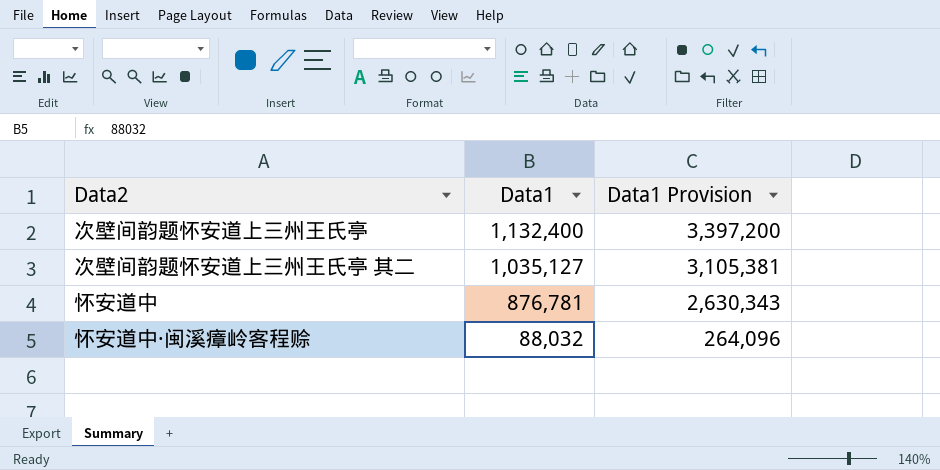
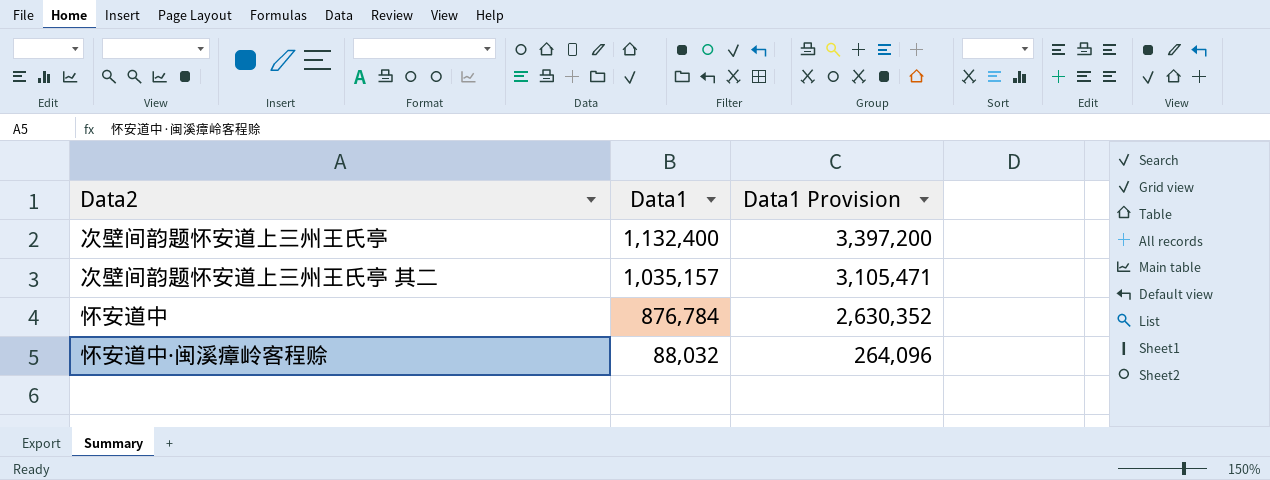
次壁间韵题怀安道上三州王氏亭 其二 | Data1: 1,035,127 -> 1,035,157
次壁间韵题怀安道上三州王氏亭 其二 | Data1 Provision: 3,105,381 -> 3,105,471
怀安道中 | Data1: 876,781 -> 876,784
怀安道中 | Data1 Provision: 2,630,343 -> 2,630,352

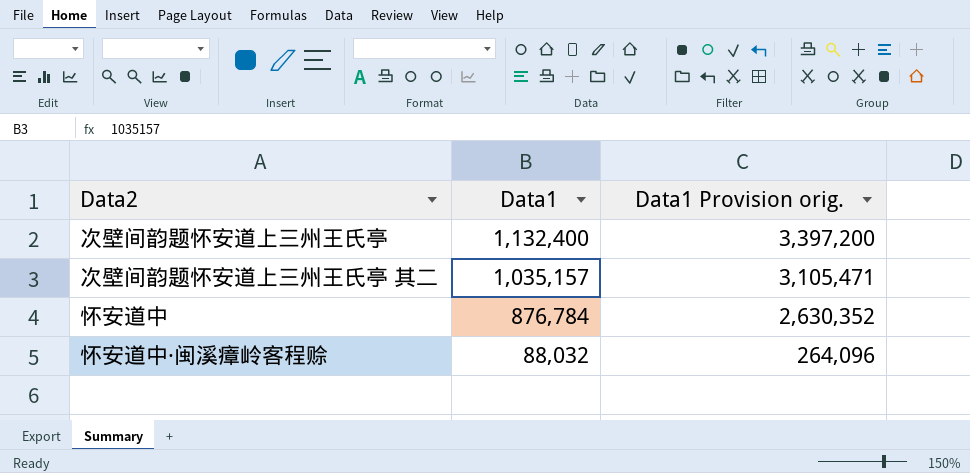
column name: Data1 Provision -> Data1 Provision orig.

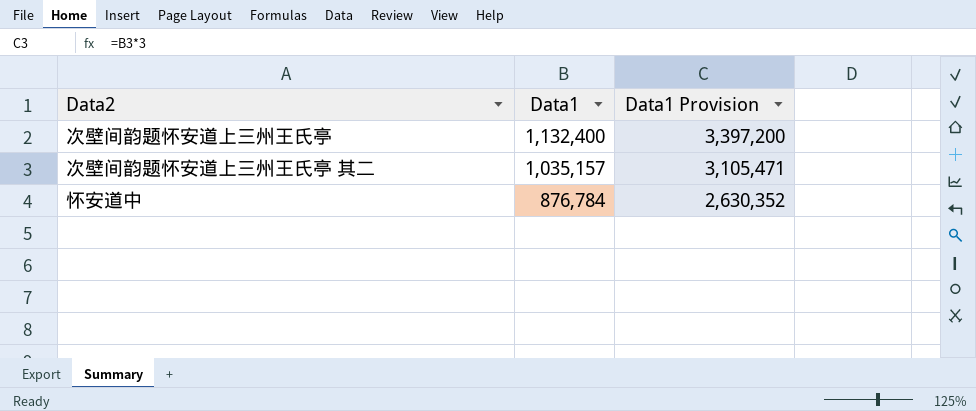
column name: Data1 Provision orig. -> Data1 Provision
row 怀安道中·闽溪瘴岭客程赊: 88,032 | 264,096 -> none

